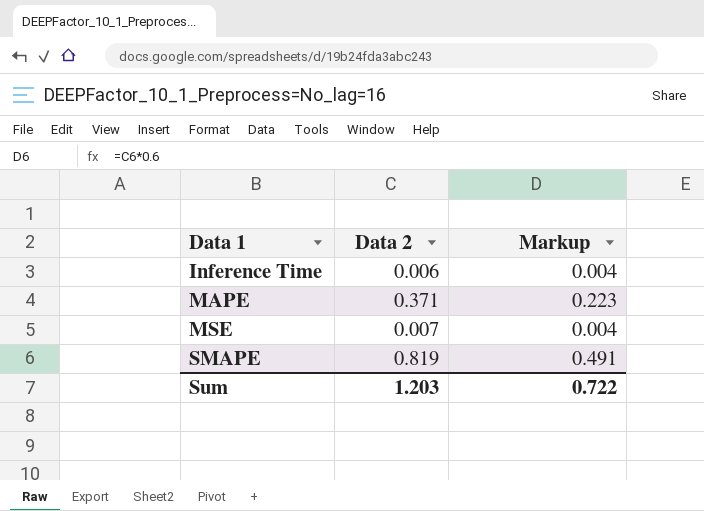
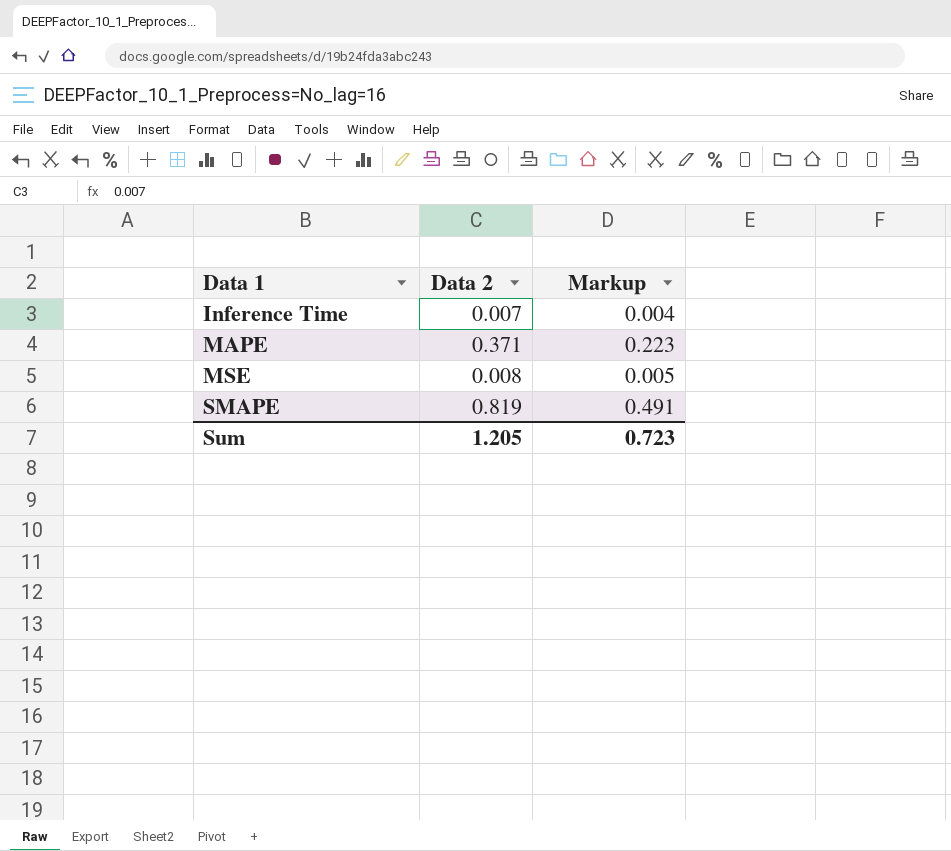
Inference Time | Data 2: 0.006 -> 0.007
MSE | Data 2: 0.007 -> 0.008
MSE | Markup: 0.004 -> 0.005
Sum | Data 2: 1.203 -> 1.205
Sum | Markup: 0.722 -> 0.723

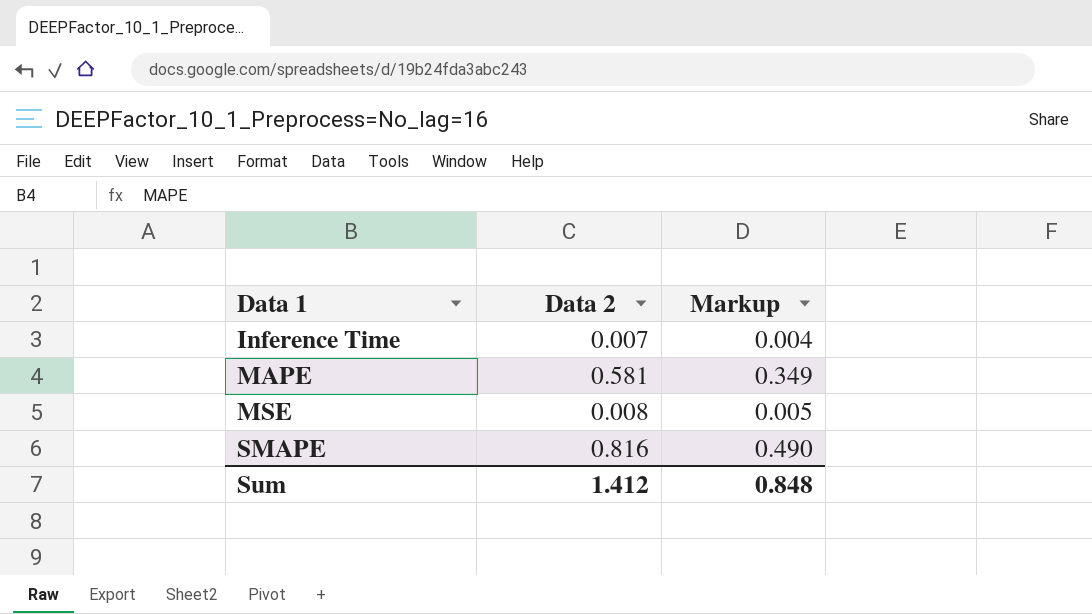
MAPE | Data 2: 0.371 -> 0.581
MAPE | Markup: 0.223 -> 0.349
SMAPE | Data 2: 0.819 -> 0.816
SMAPE | Markup: 0.491 -> 0.490
Sum | Data 2: 1.205 -> 1.412
Sum | Markup: 0.723 -> 0.848

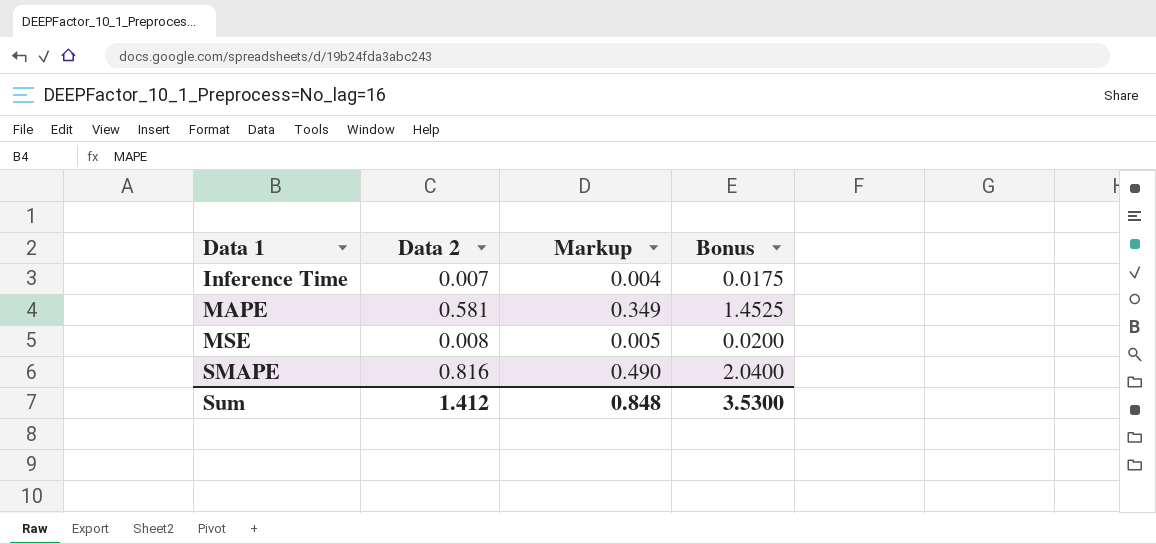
column Bonus | formula: none -> [Data 2] * 2.5

